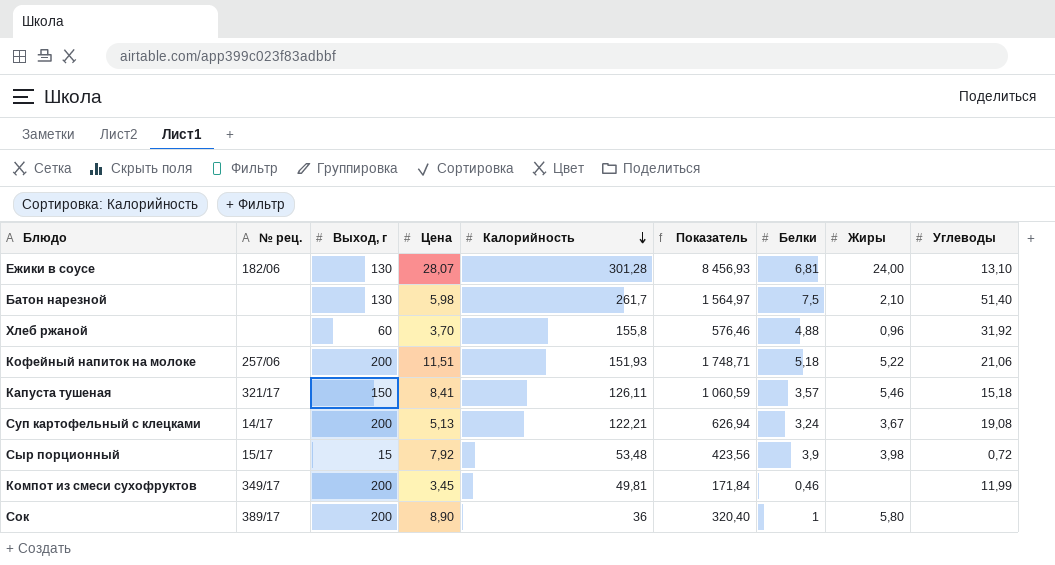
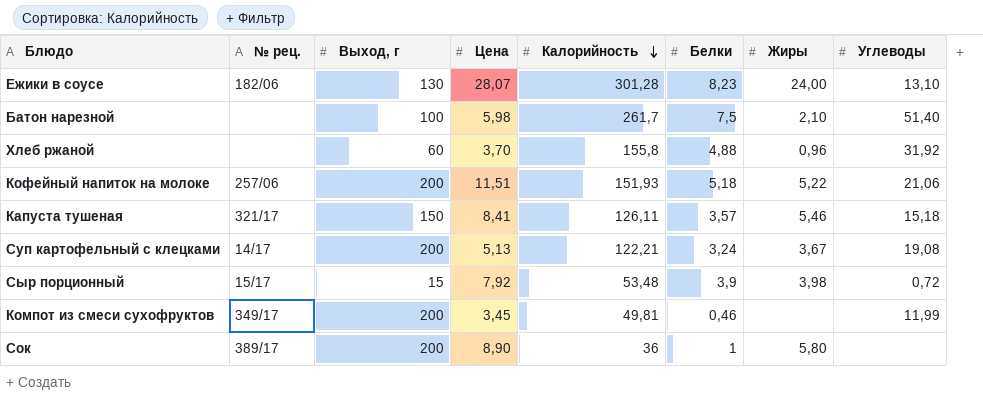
column Показатель | formula: [Цена] * [Калорийность] -> none
Ежики в соусе | Белки: 6,81 -> 8,23
Батон нарезной | Выход, г: 130 -> 100

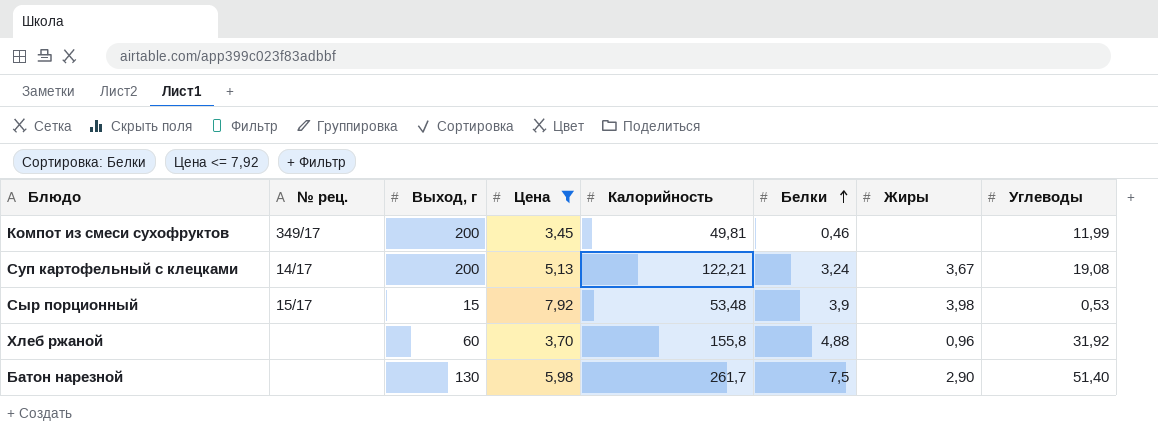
filter: none -> Цена <= 7,92
row order: Калорийность descending -> Белки ascending
Сыр порционный | Углеводы: 0,72 -> 0,53
Батон нарезной | Выход, г: 100 -> 130
Батон нарезной | Жиры: 2,10 -> 2,90

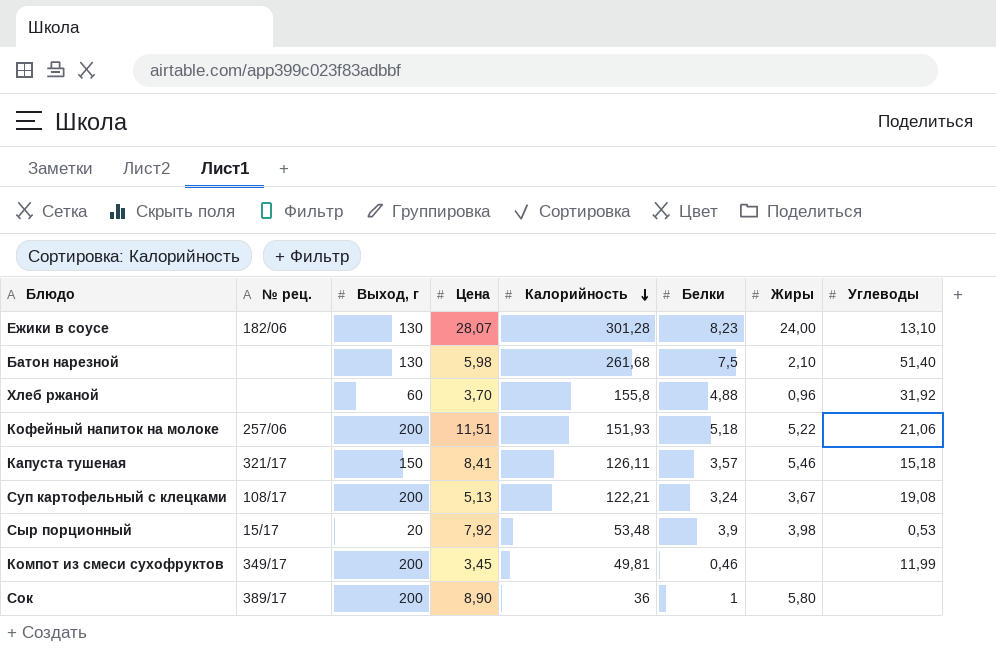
filter: Цена <= 7,92 -> none
row order: Белки ascending -> Калорийность descending
Батон нарезной | Калорийность: 261,7 -> 261,68
Батон нарезной | Жиры: 2,90 -> 2,10
Суп картофельный с клецками | № рец.: 14/17 -> 108/17
Сыр порционный | Выход, г: 15 -> 20

